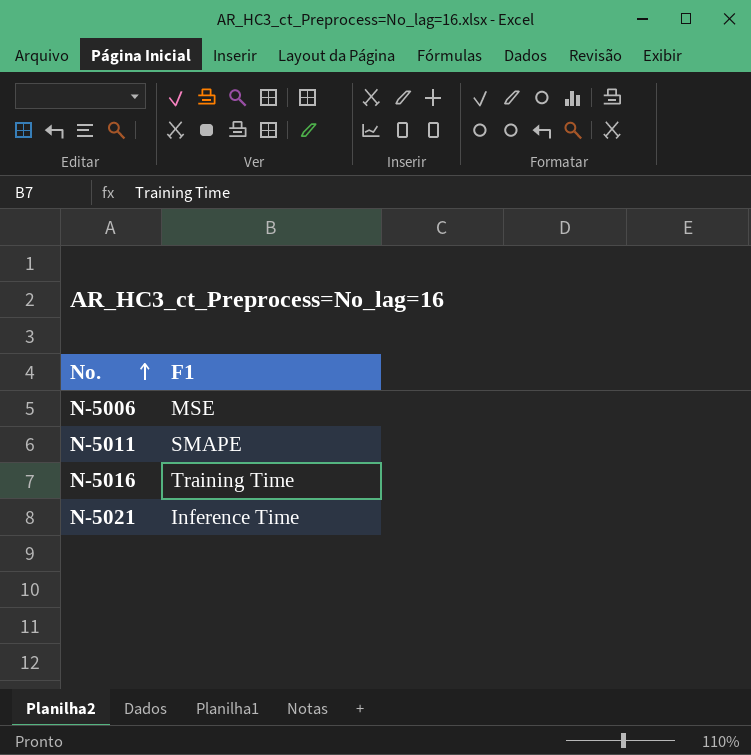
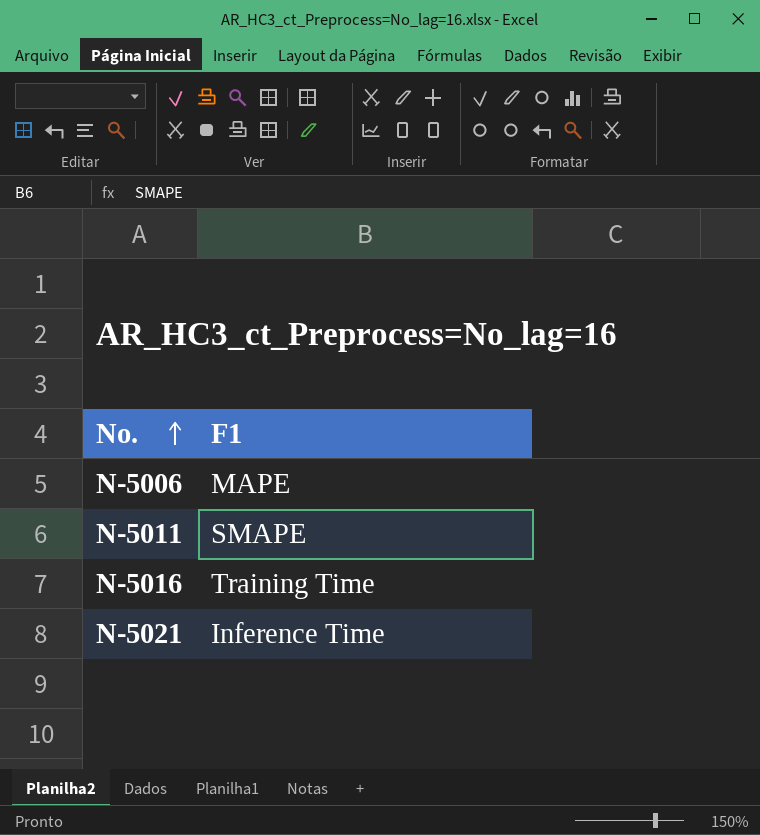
N-5006 | F1: MSE -> MAPE

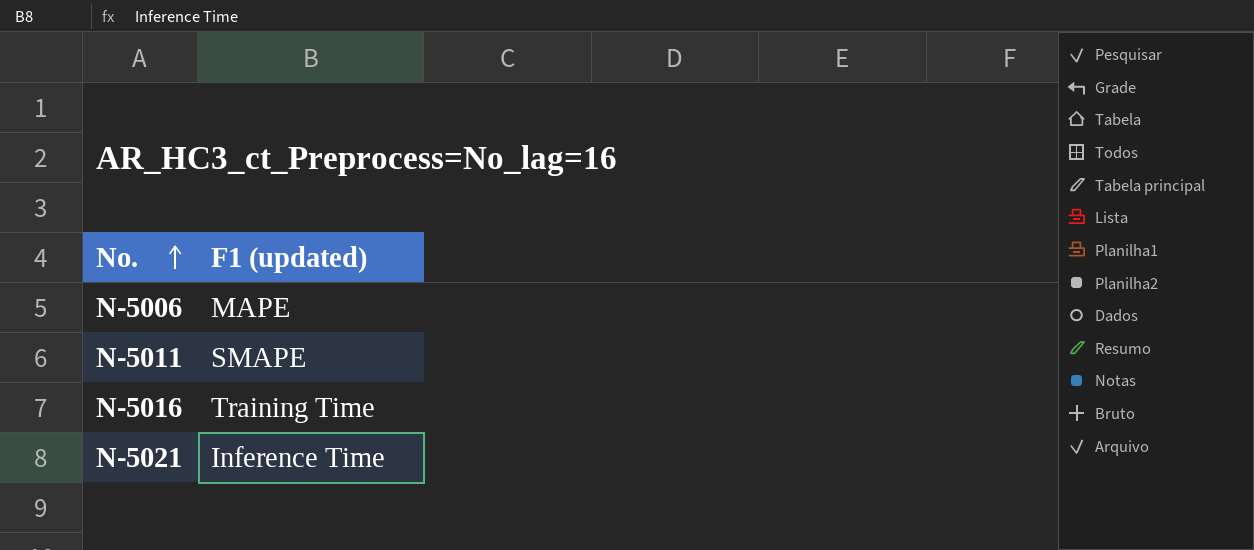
column name: F1 -> F1 (updated)

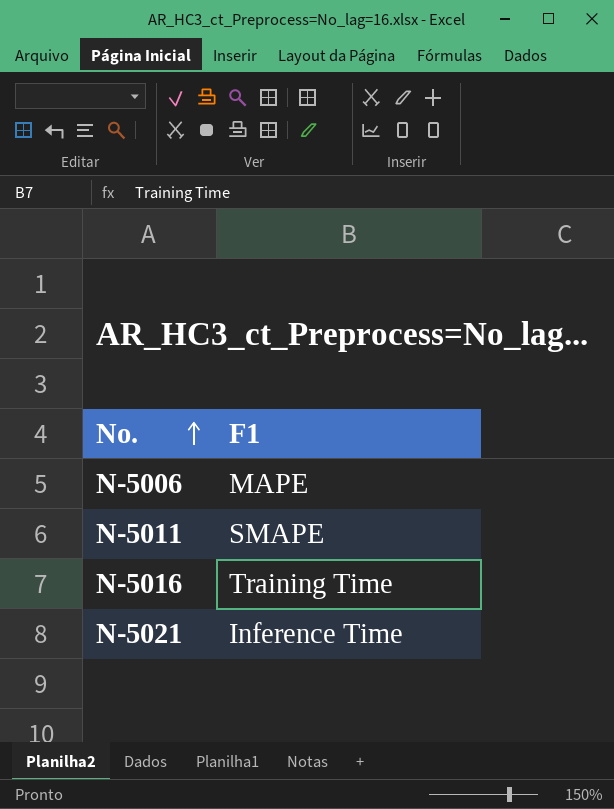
column name: F1 (updated) -> F1

